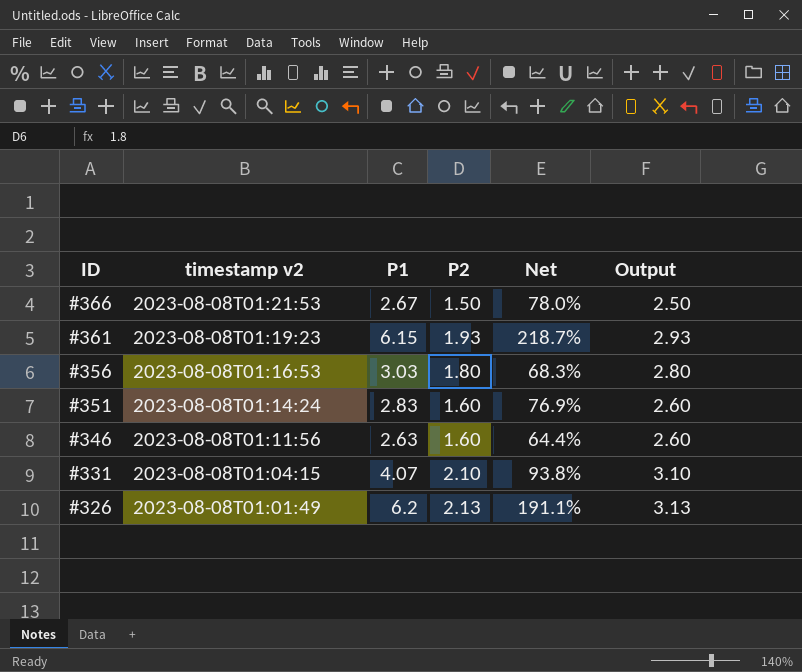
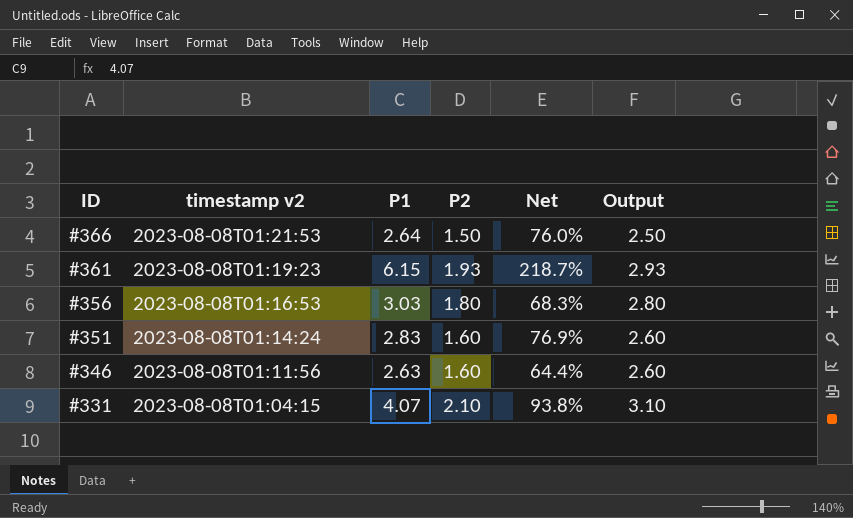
row #326: 2023-08-08T01:01:49 | 6.2 | 2.13 | 191.1% | 3.13 -> none
#366 | P1: 2.67 -> 2.64
#366 | Net: 78.0% -> 76.0%

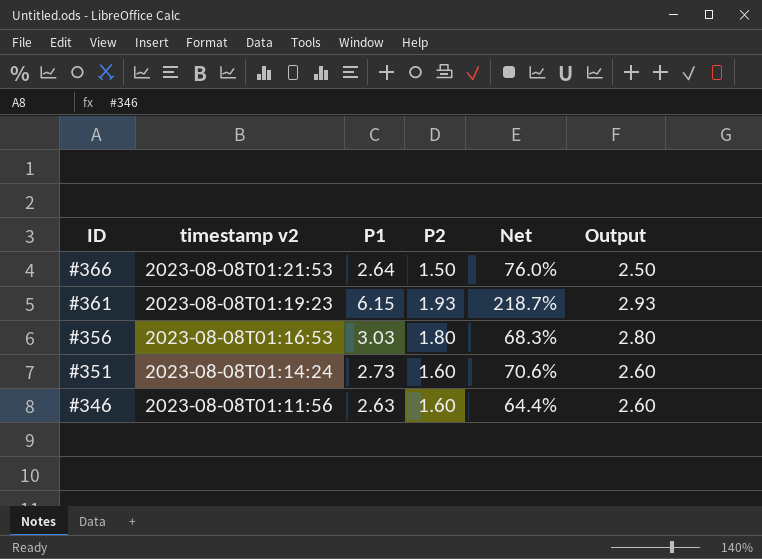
row #331: 2023-08-08T01:04:15 | 4.07 | 2.10 | 93.8% | 3.10 -> none
#351 | P1: 2.83 -> 2.73
#351 | Net: 76.9% -> 70.6%

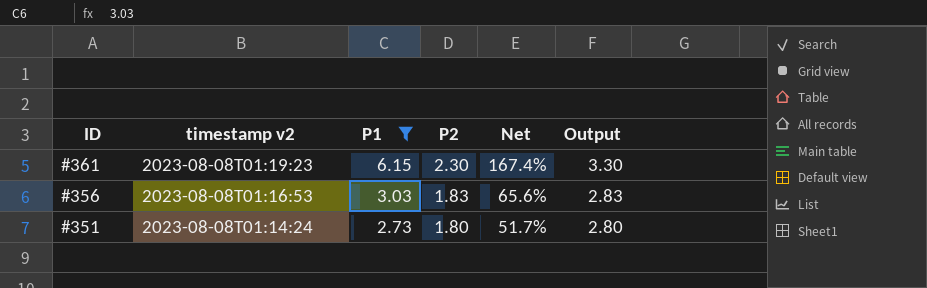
filter: none -> P1 >= 2.73
#361 | P2: 1.93 -> 2.30
#361 | Net: 218.7% -> 167.4%
#361 | Output: 2.93 -> 3.30
#356 | P2: 1.80 -> 1.83
#356 | Net: 68.3% -> 65.6%
#356 | Output: 2.80 -> 2.83
#351 | P2: 1.60 -> 1.80
#351 | Net: 70.6% -> 51.7%
#351 | Output: 2.60 -> 2.80

